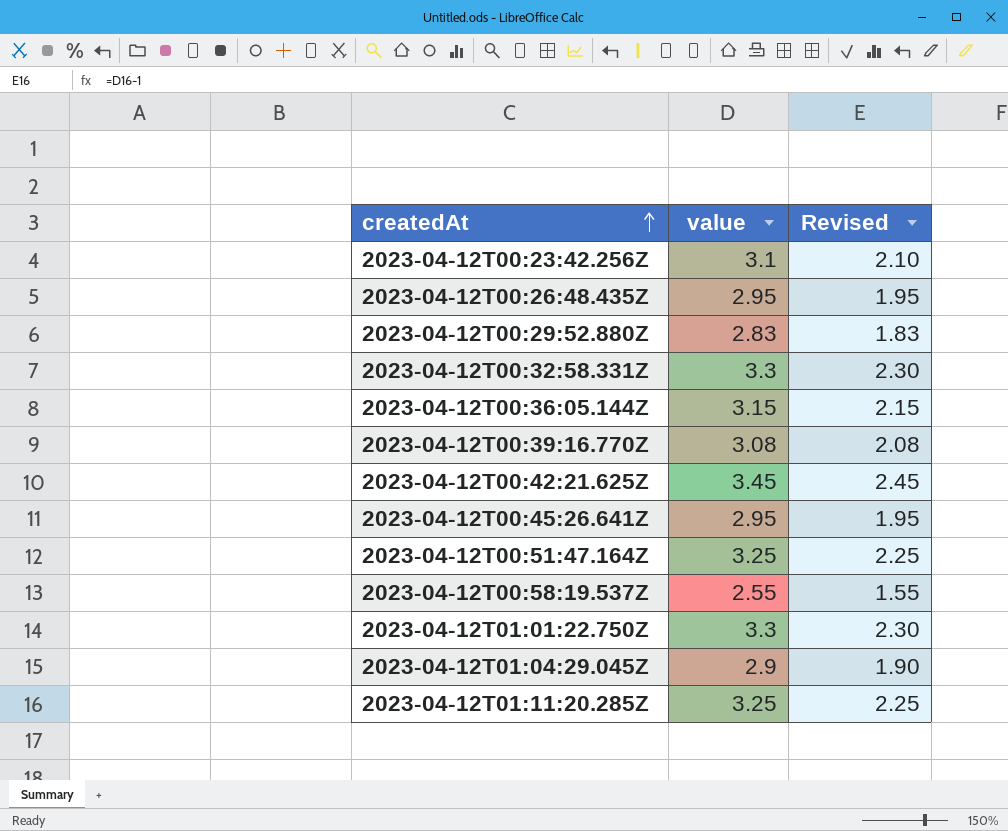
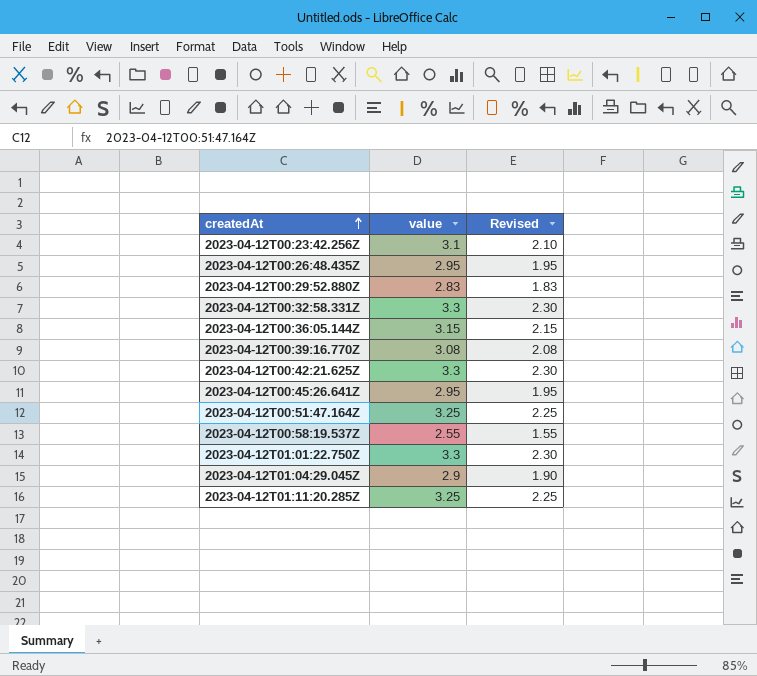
2023-04-12T00:42:21.625Z | value: 3.45 -> 3.3
2023-04-12T00:42:21.625Z | Revised: 2.45 -> 2.30

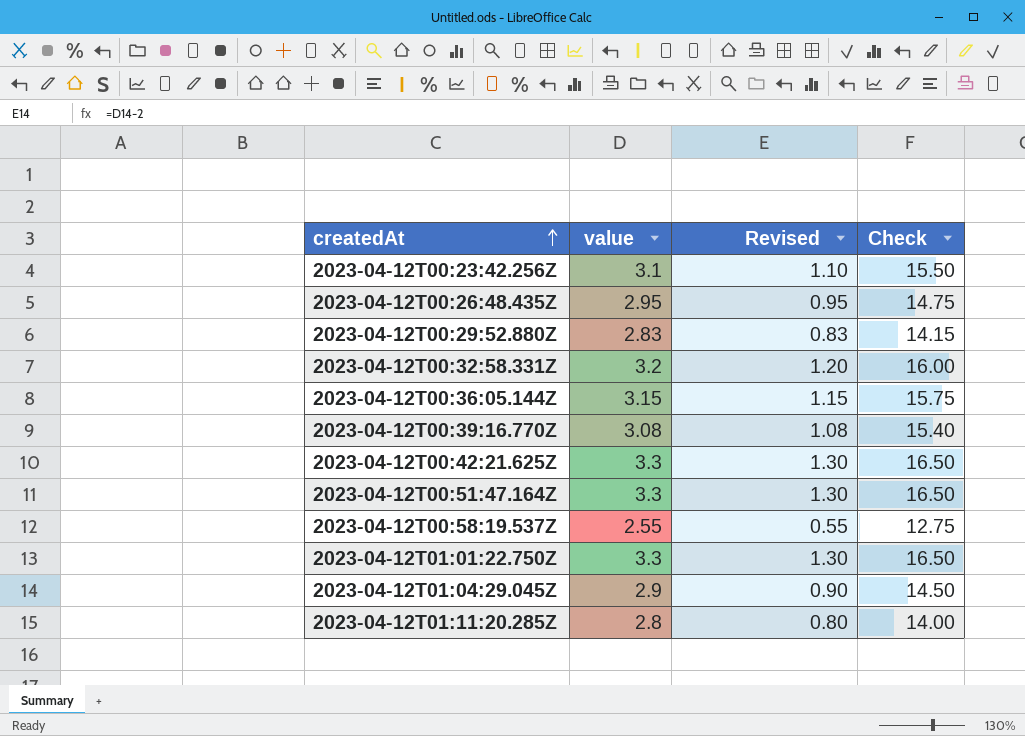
column Revised | formula: [value] - 1 -> [value] - 2
column Check | formula: none -> [value] * 5
row 2023-04-12T00:45:26.641Z: 2.95 | 1.95 -> none
2023-04-12T00:32:58.331Z | value: 3.3 -> 3.2
2023-04-12T00:51:47.164Z | value: 3.25 -> 3.3
2023-04-12T01:11:20.285Z | value: 3.25 -> 2.8

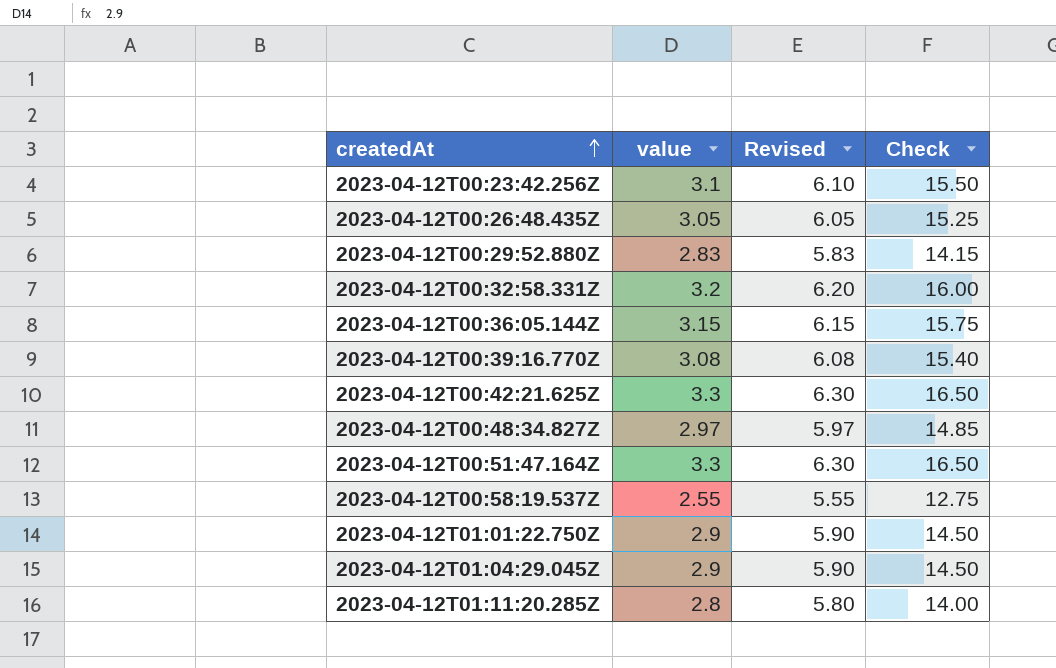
column Revised | formula: [value] - 2 -> [value] + 3
2023-04-12T00:26:48.435Z | value: 2.95 -> 3.05
2023-04-12T00:26:48.435Z | Check: 14.75 -> 15.25
row 2023-04-12T00:48:34.827Z: none -> 2.97 | 5.97 | 14.85
2023-04-12T01:01:22.750Z | value: 3.3 -> 2.9
2023-04-12T01:01:22.750Z | Check: 16.50 -> 14.50

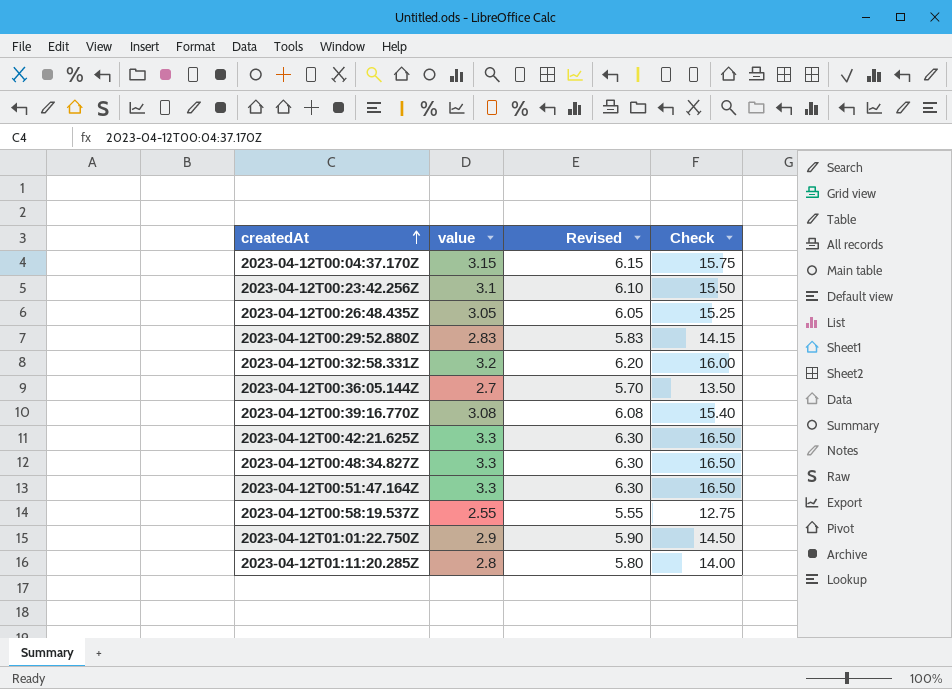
row 2023-04-12T01:04:29.045Z: 2.9 | 5.90 | 14.50 -> none
row 2023-04-12T00:04:37.170Z: none -> 3.15 | 6.15 | 15.75
2023-04-12T00:36:05.144Z | value: 3.15 -> 2.7
2023-04-12T00:36:05.144Z | Revised: 6.15 -> 5.70
2023-04-12T00:36:05.144Z | Check: 15.75 -> 13.50
2023-04-12T00:48:34.827Z | value: 2.97 -> 3.3
2023-04-12T00:48:34.827Z | Revised: 5.97 -> 6.30
2023-04-12T00:48:34.827Z | Check: 14.85 -> 16.50

